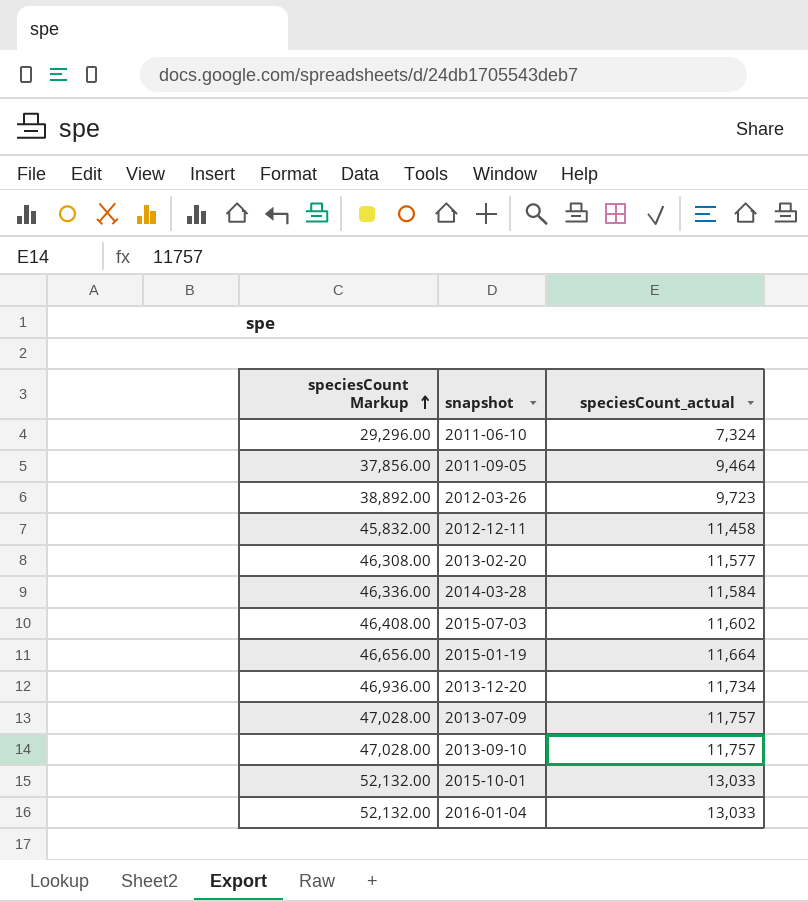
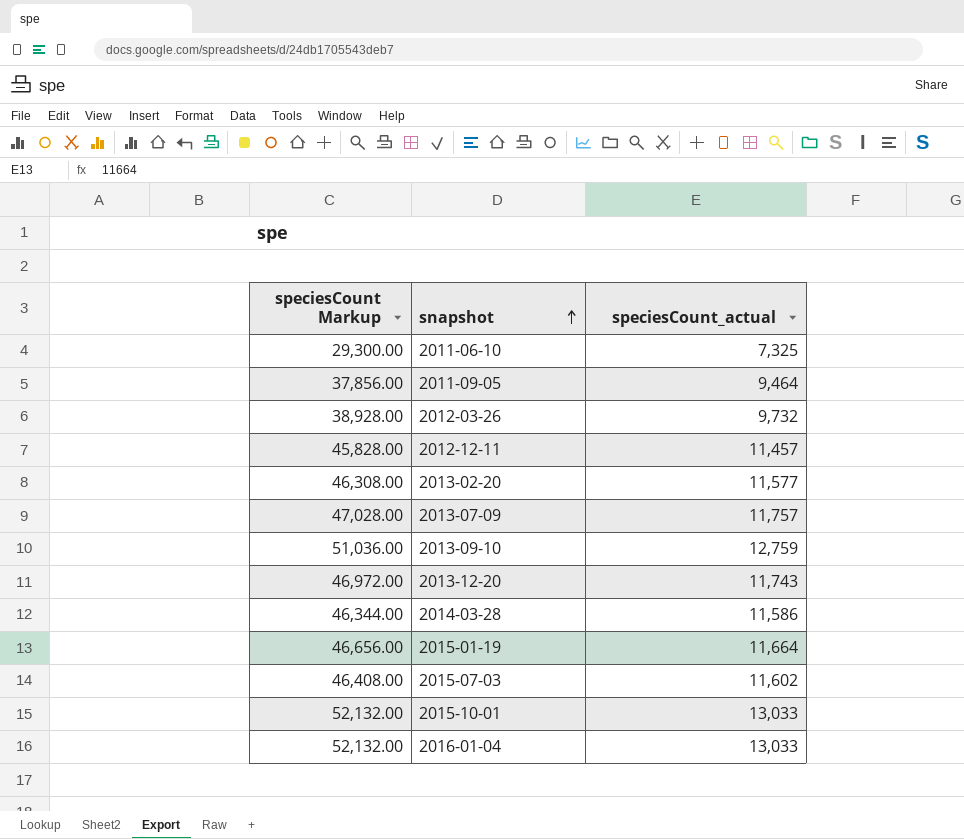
row order: speciesCount Markup ascending -> snapshot ascending
2011-06-10 | speciesCount Markup: 29,296.00 -> 29,300.00
2011-06-10 | speciesCount_actual: 7,324 -> 7,325
2012-03-26 | speciesCount Markup: 38,892.00 -> 38,928.00
2012-03-26 | speciesCount_actual: 9,723 -> 9,732
2012-12-11 | speciesCount Markup: 45,832.00 -> 45,828.00
2012-12-11 | speciesCount_actual: 11,458 -> 11,457
2013-09-10 | speciesCount Markup: 47,028.00 -> 51,036.00
2013-09-10 | speciesCount_actual: 11,757 -> 12,759
2013-12-20 | speciesCount Markup: 46,936.00 -> 46,972.00
2013-12-20 | speciesCount_actual: 11,734 -> 11,743
2014-03-28 | speciesCount Markup: 46,336.00 -> 46,344.00
2014-03-28 | speciesCount_actual: 11,584 -> 11,586

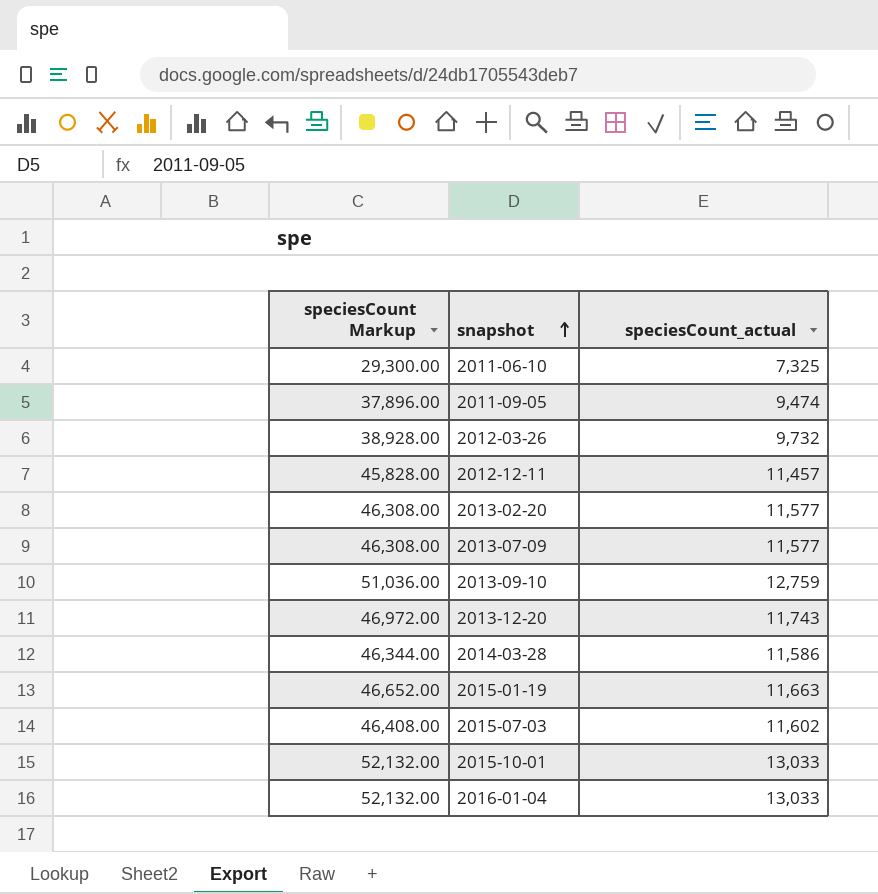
2011-09-05 | speciesCount Markup: 37,856.00 -> 37,896.00
2011-09-05 | speciesCount_actual: 9,464 -> 9,474
2013-07-09 | speciesCount Markup: 47,028.00 -> 46,308.00
2013-07-09 | speciesCount_actual: 11,757 -> 11,577
2015-01-19 | speciesCount Markup: 46,656.00 -> 46,652.00
2015-01-19 | speciesCount_actual: 11,664 -> 11,663

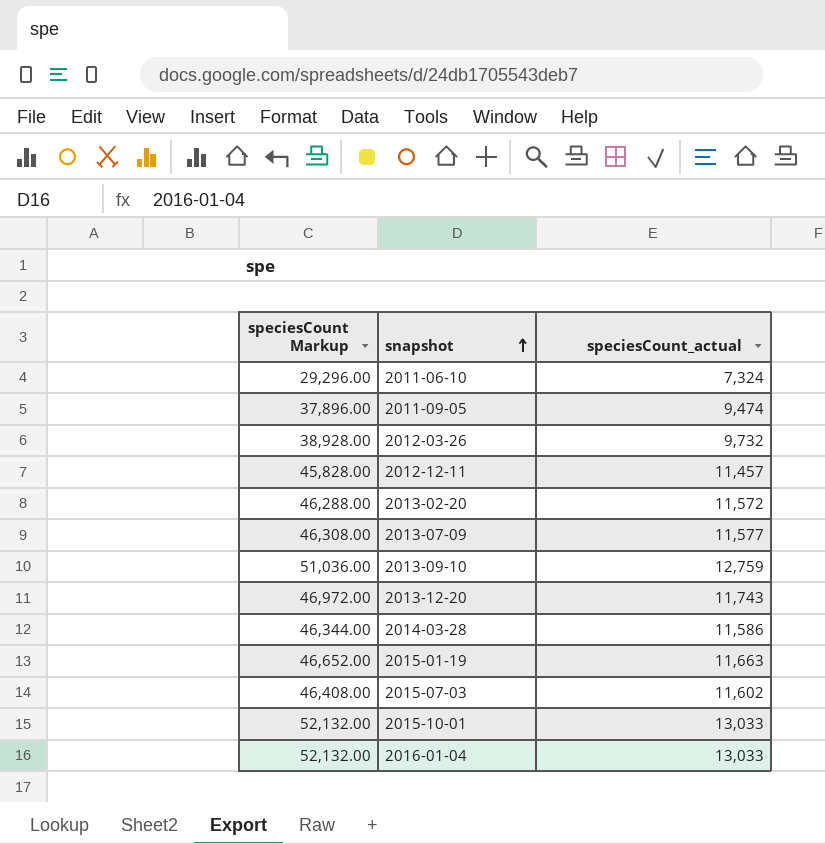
2011-06-10 | speciesCount Markup: 29,300.00 -> 29,296.00
2011-06-10 | speciesCount_actual: 7,325 -> 7,324
2013-02-20 | speciesCount Markup: 46,308.00 -> 46,288.00
2013-02-20 | speciesCount_actual: 11,577 -> 11,572

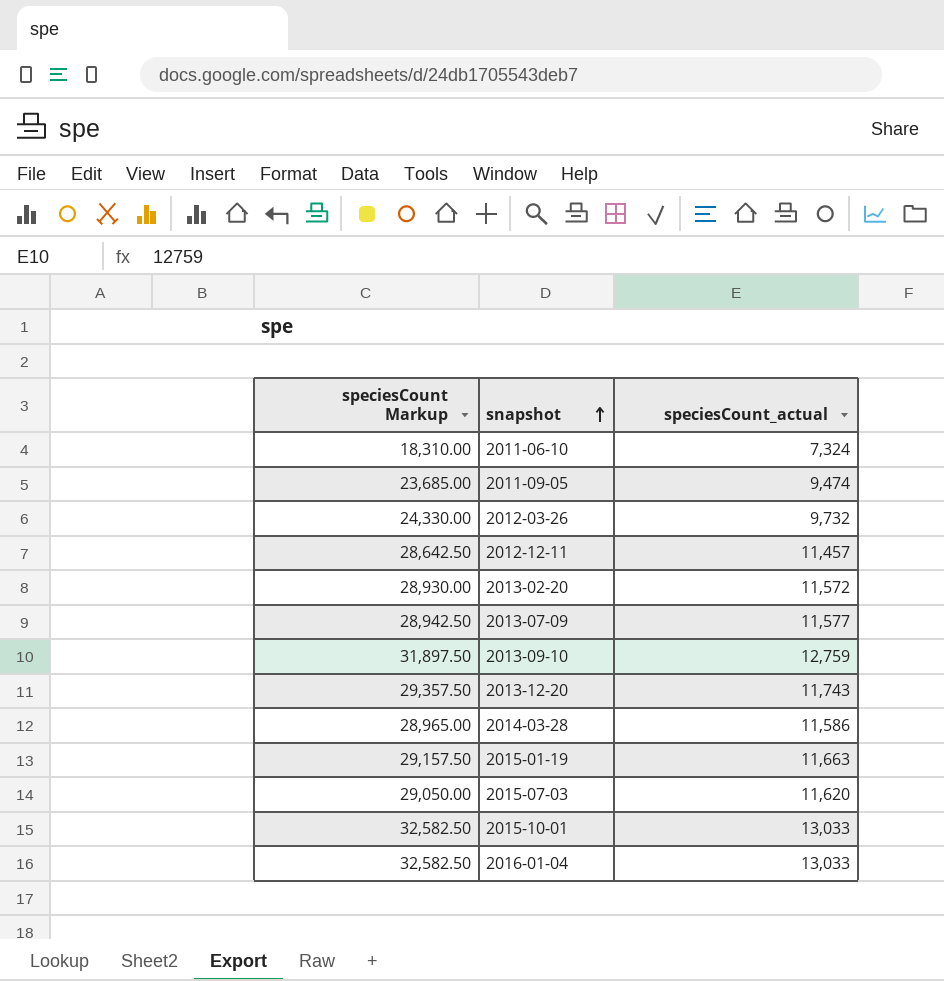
column speciesCount Markup | formula: [speciesCount_actual] * 4 -> [speciesCount_actual] * 2.5
2015-07-03 | speciesCount_actual: 11,602 -> 11,620

